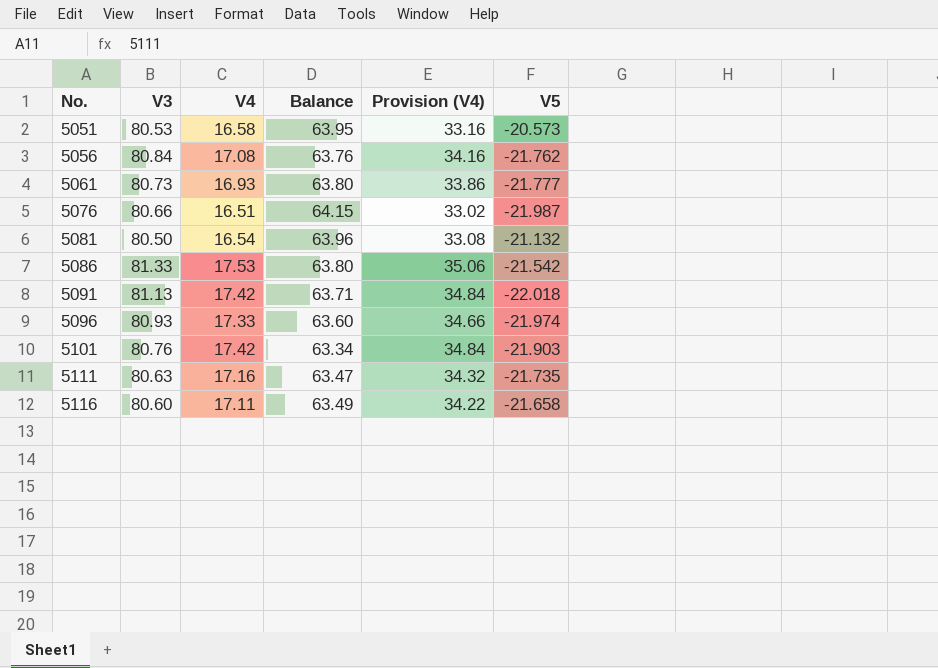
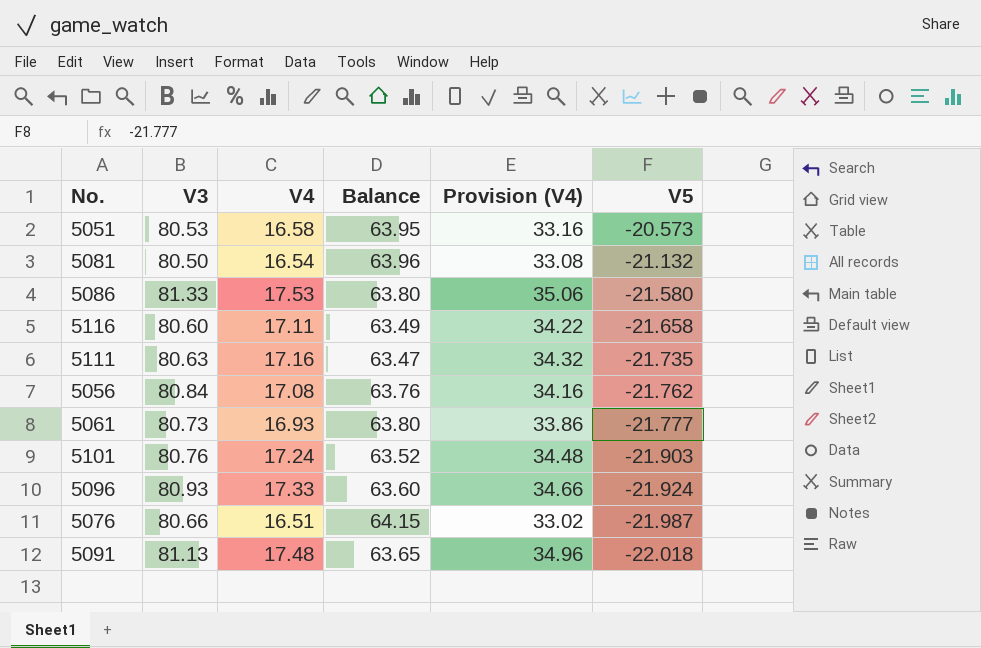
row order: No. ascending -> V5 descending
5086 | V5: -21.542 -> -21.580
5101 | V4: 17.42 -> 17.24
5101 | Balance: 63.34 -> 63.52
5101 | Provision (V4): 34.84 -> 34.48
5096 | V5: -21.974 -> -21.924
5091 | V4: 17.42 -> 17.48
5091 | Balance: 63.71 -> 63.65
5091 | Provision (V4): 34.84 -> 34.96

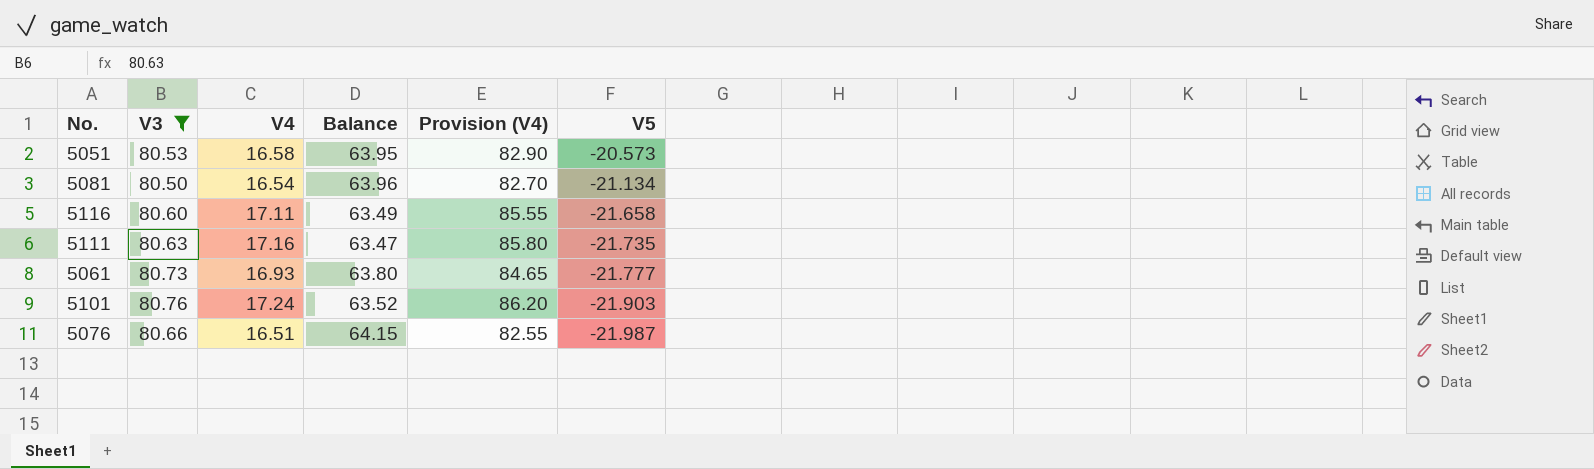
filter: none -> V3 <= 80.76
column Provision (V4) | formula: [V4] * 2 -> [V4] * 5
5081 | V5: -21.132 -> -21.134

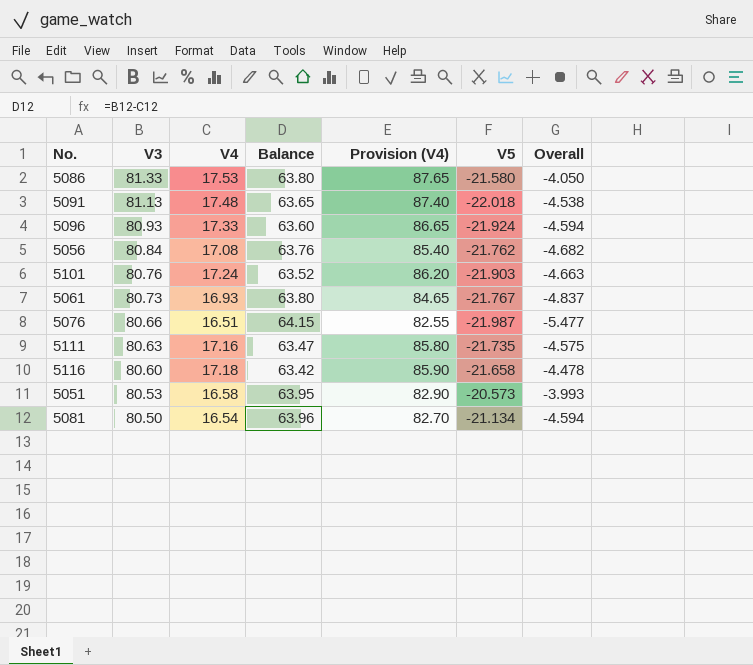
filter: V3 <= 80.76 -> none
row order: V5 descending -> V3 descending
column Overall | formula: none -> [V4] + [V5]
5061 | V5: -21.777 -> -21.767
5116 | V4: 17.11 -> 17.18
5116 | Balance: 63.49 -> 63.42
5116 | Provision (V4): 85.55 -> 85.90

